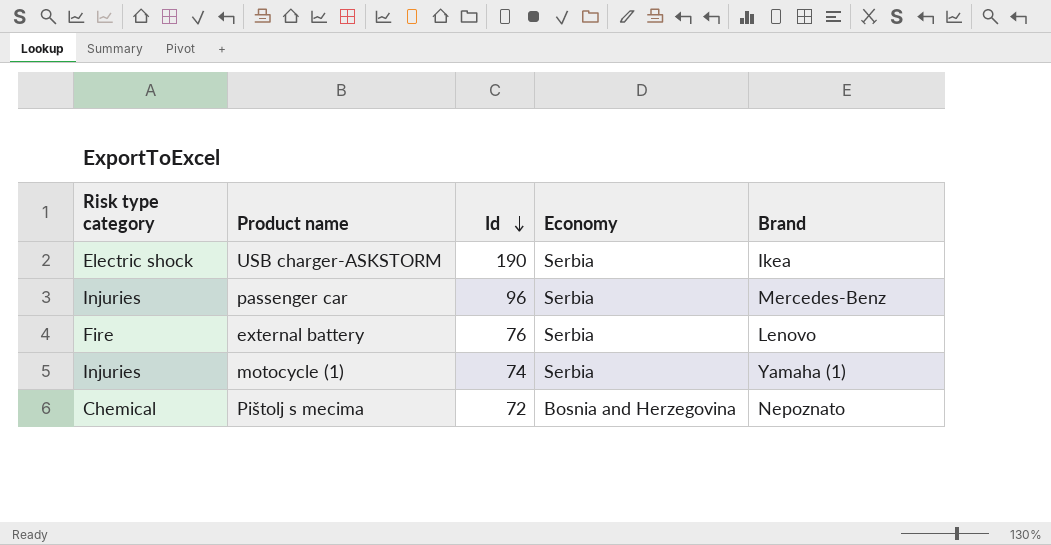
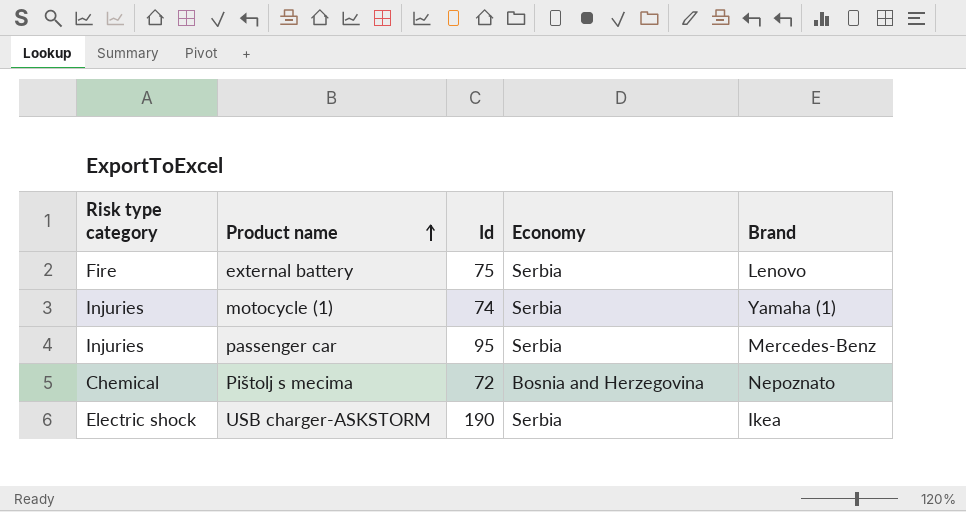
row order: Id descending -> Product name ascending
external battery | Id: 76 -> 75
passenger car | Id: 96 -> 95

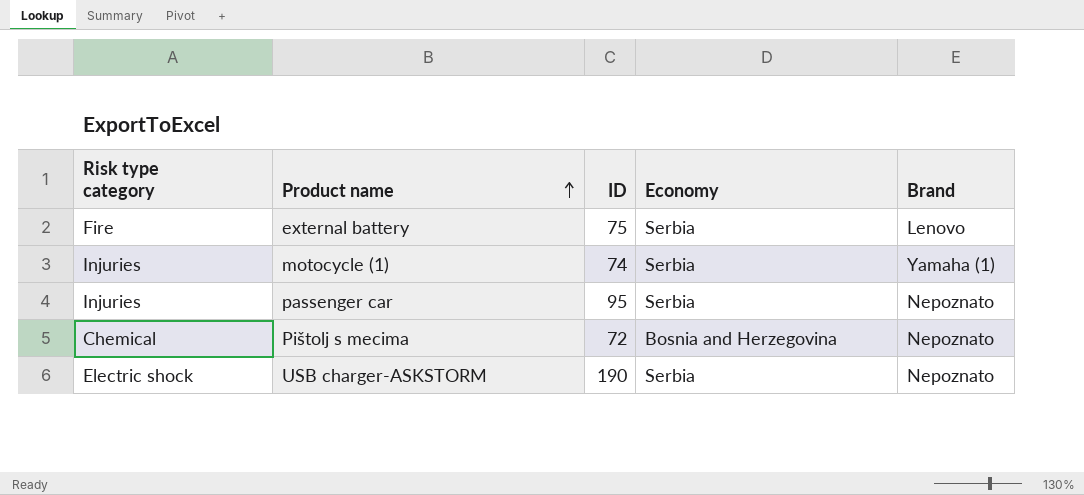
column name: Id -> ID
passenger car | Brand: Mercedes-Benz -> Nepoznato
USB charger-ASKSTORM | Brand: Ikea -> Nepoznato

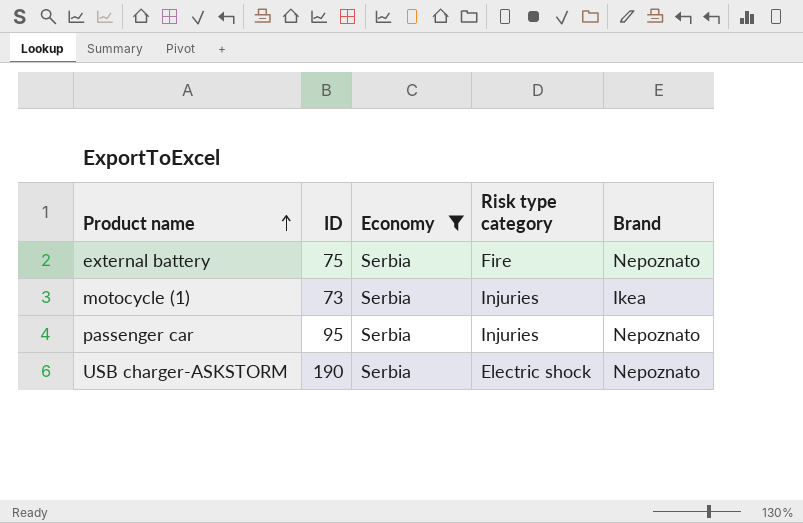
filter: none -> Economy = Serbia
column Risk type category | position: 1 -> 4
external battery | Brand: Lenovo -> Nepoznato
motocycle (1) | ID: 74 -> 73
motocycle (1) | Brand: Yamaha (1) -> Ikea

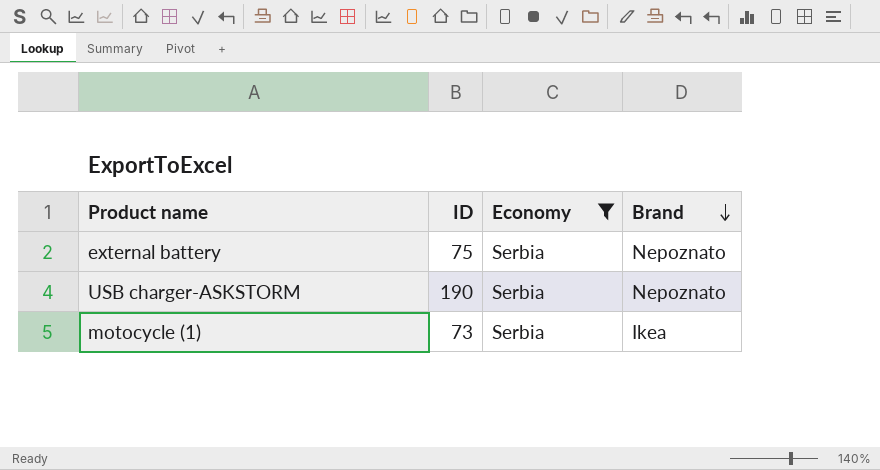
row order: Product name ascending -> Brand descending
column Risk type category | position: 4 -> none
row passenger car: 95 | Serbia | Injuries | Nepoznato -> none

